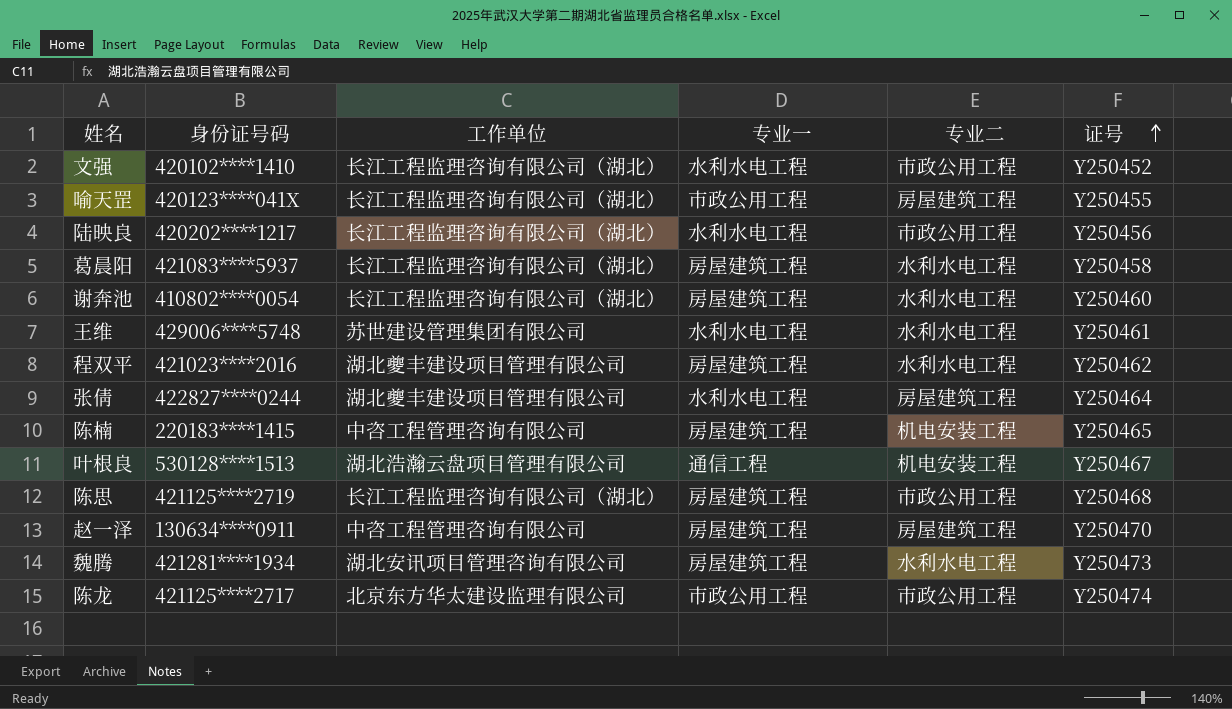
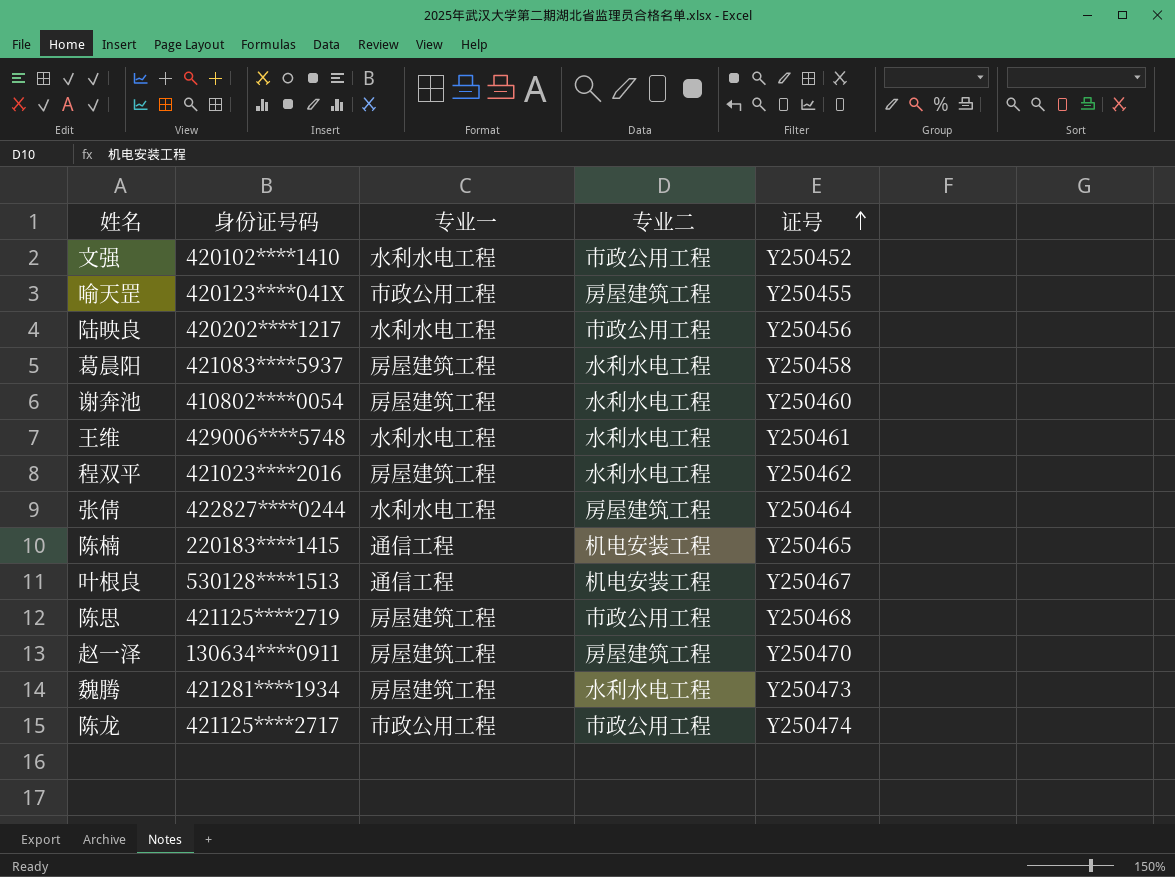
column 工作单位 | position: 3 -> none
陈楠 | 专业一: 房屋建筑工程 -> 通信工程

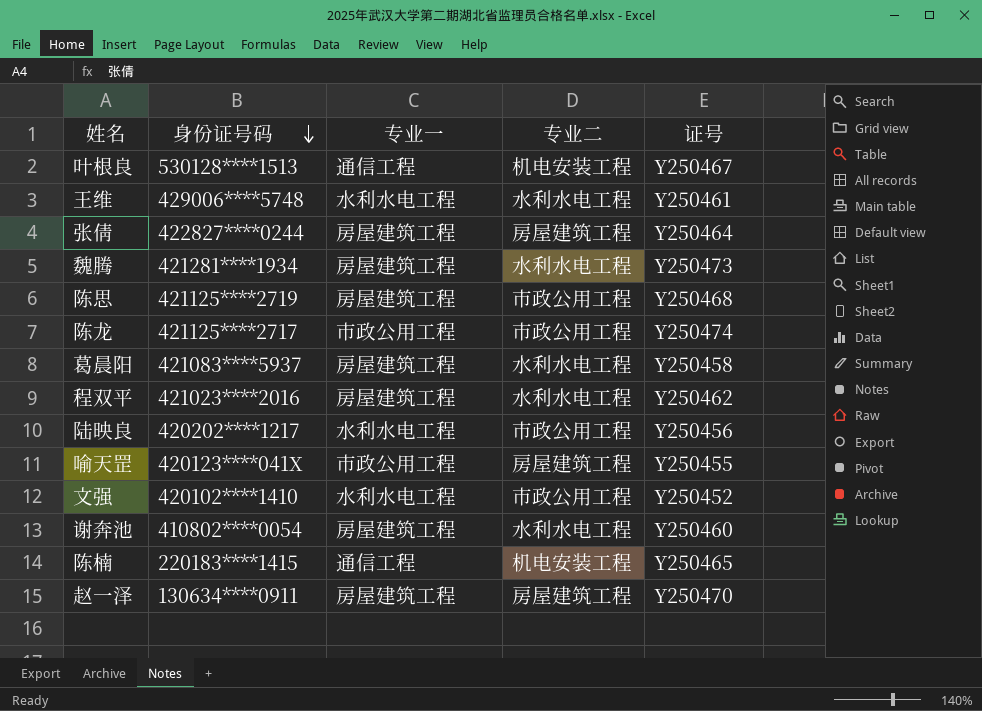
row order: 证号 ascending -> 身份证号码 descending
张倩 | 专业一: 水利水电工程 -> 房屋建筑工程

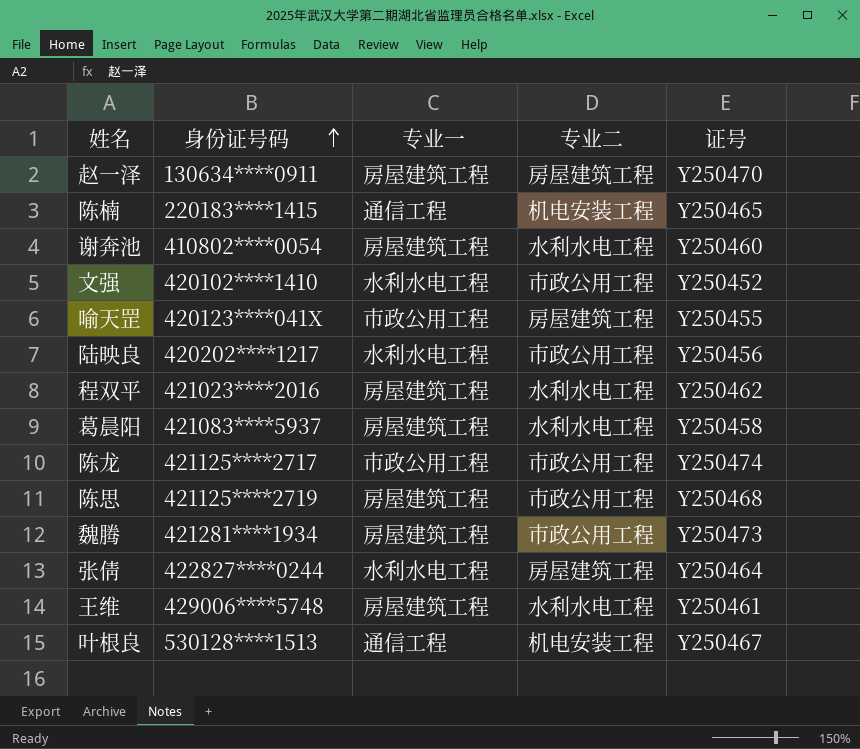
row order: 身份证号码 descending -> 身份证号码 ascending
魏腾 | 专业二: 水利水电工程 -> 市政公用工程
张倩 | 专业一: 房屋建筑工程 -> 水利水电工程
王维 | 专业一: 水利水电工程 -> 房屋建筑工程

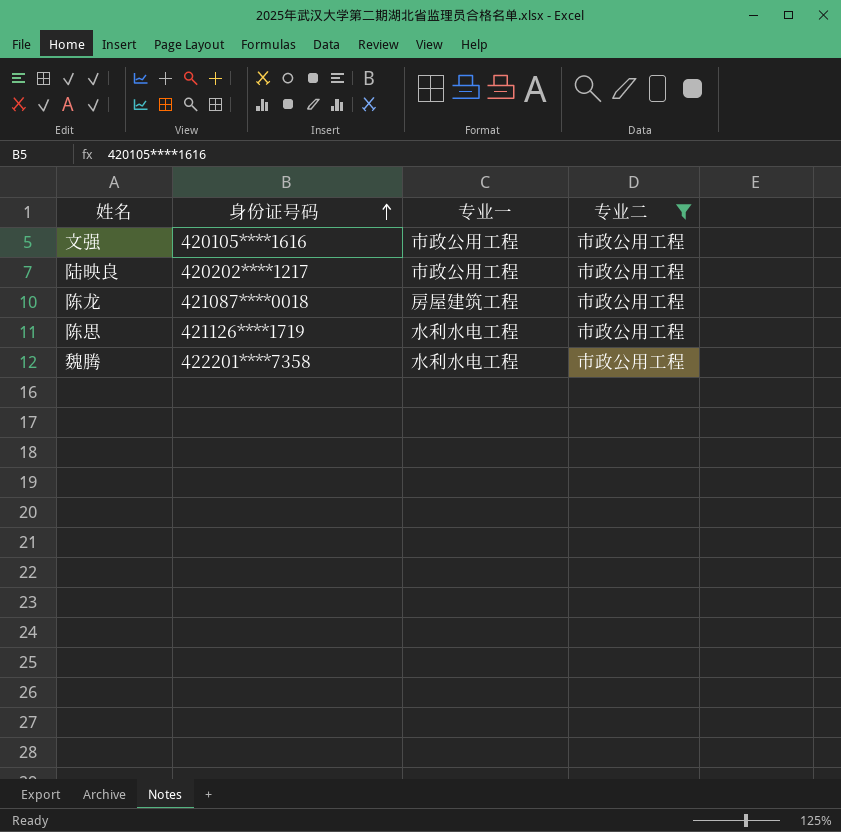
filter: none -> 专业二 = 市政公用工程
column 证号 | position: 5 -> none
文强 | 身份证号码: 420102****1410 -> 420105****1616
文强 | 专业一: 水利水电工程 -> 市政公用工程
陆映良 | 专业一: 水利水电工程 -> 市政公用工程
陈龙 | 身份证号码: 421125****2717 -> 421087****0018
陈龙 | 专业一: 市政公用工程 -> 房屋建筑工程
陈思 | 身份证号码: 421125****2719 -> 421126****1719
陈思 | 专业一: 房屋建筑工程 -> 水利水电工程
魏腾 | 身份证号码: 421281****1934 -> 422201****7358
魏腾 | 专业一: 房屋建筑工程 -> 水利水电工程

